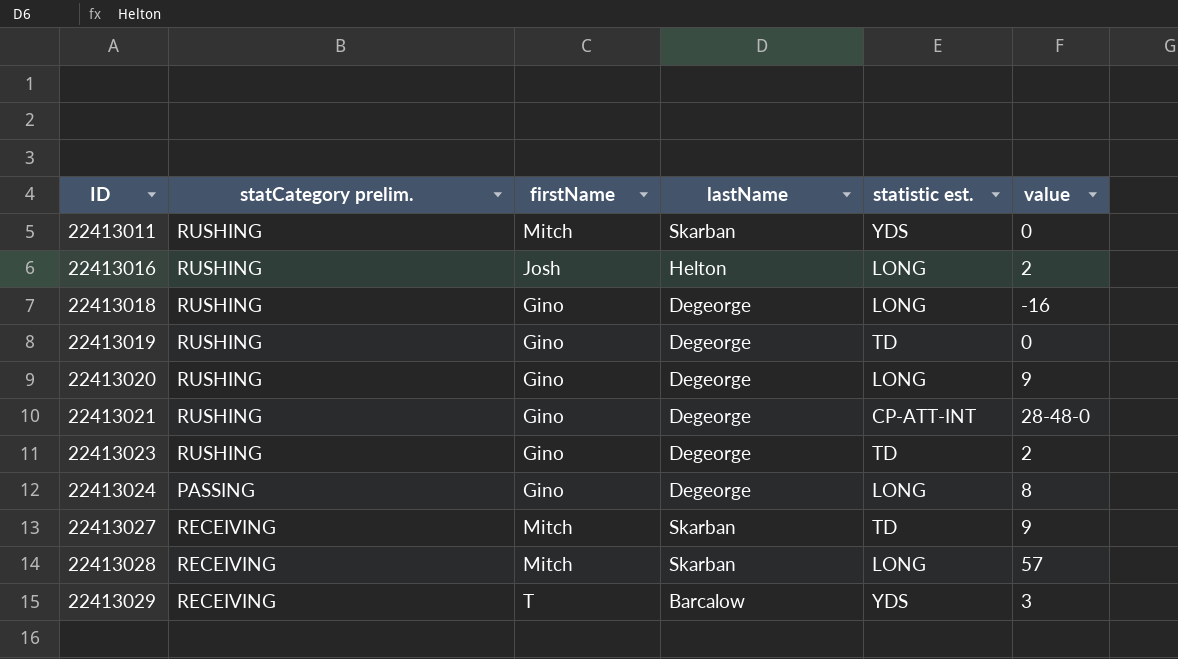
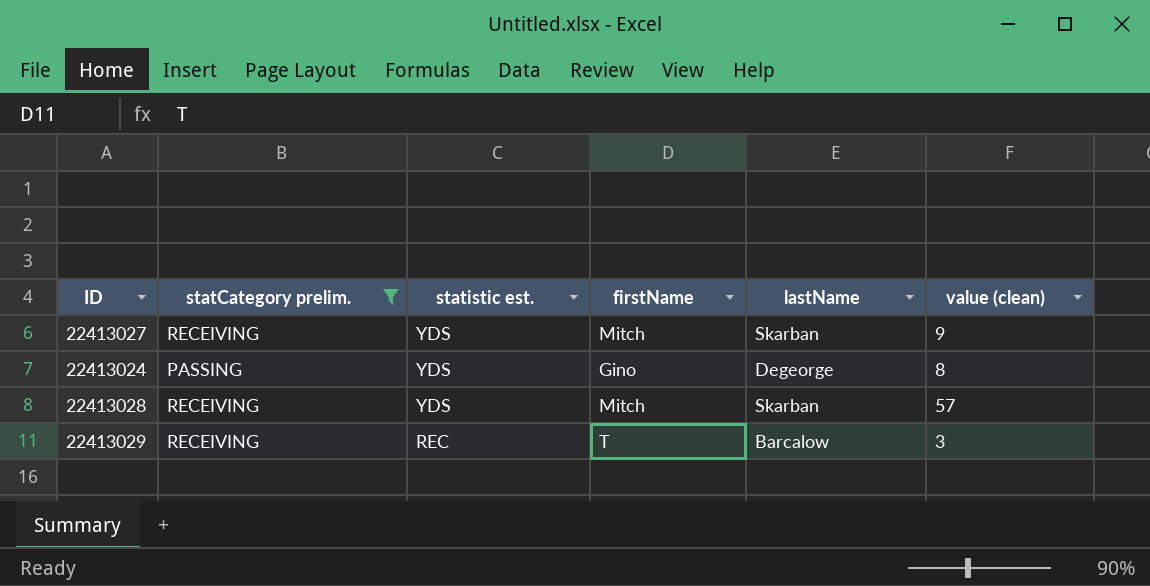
filter: none -> statCategory prelim. != RUSHING
row order: ID ascending -> statistic est. descending
column statistic est. | position: 5 -> 3
column name: value -> value (clean)
22413027 | statistic est.: TD -> YDS
22413024 | statistic est.: LONG -> YDS
22413028 | statistic est.: LONG -> YDS
22413029 | statistic est.: YDS -> REC

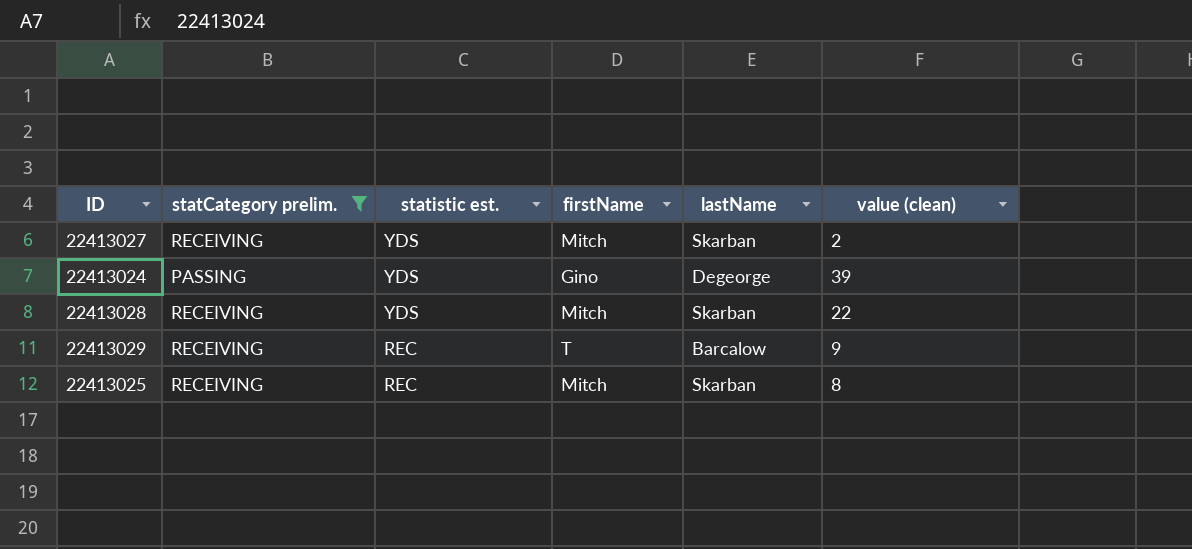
22413027 | value (clean): 9 -> 2
22413024 | value (clean): 8 -> 39
22413028 | value (clean): 57 -> 22
22413029 | value (clean): 3 -> 9
row 22413025: none -> RECEIVING | REC | Mitch | Skarban | 8

